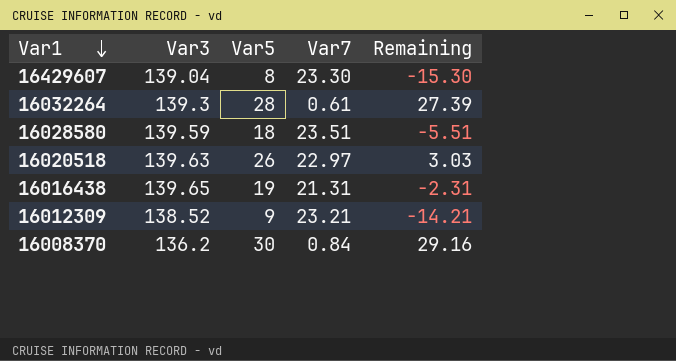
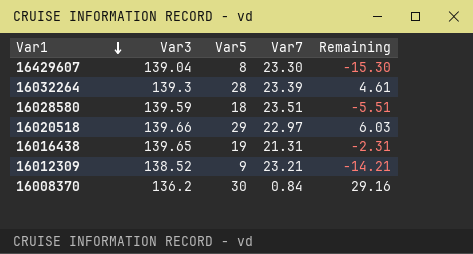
16032264 | Var7: 0.61 -> 23.39
16032264 | Remaining: 27.39 -> 4.61
16020518 | Var3: 139.63 -> 139.66
16020518 | Var5: 26 -> 29
16020518 | Remaining: 3.03 -> 6.03

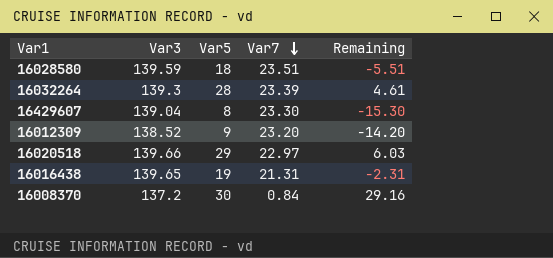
row order: Var1 descending -> Var7 descending
16012309 | Var7: 23.21 -> 23.20
16012309 | Remaining: -14.21 -> -14.20
16008370 | Var3: 136.2 -> 137.2

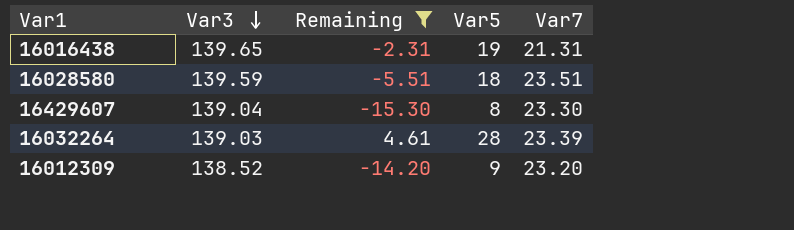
filter: none -> Remaining <= 4.61
row order: Var7 descending -> Var3 descending
column Remaining | position: 5 -> 3
16032264 | Var3: 139.3 -> 139.03

